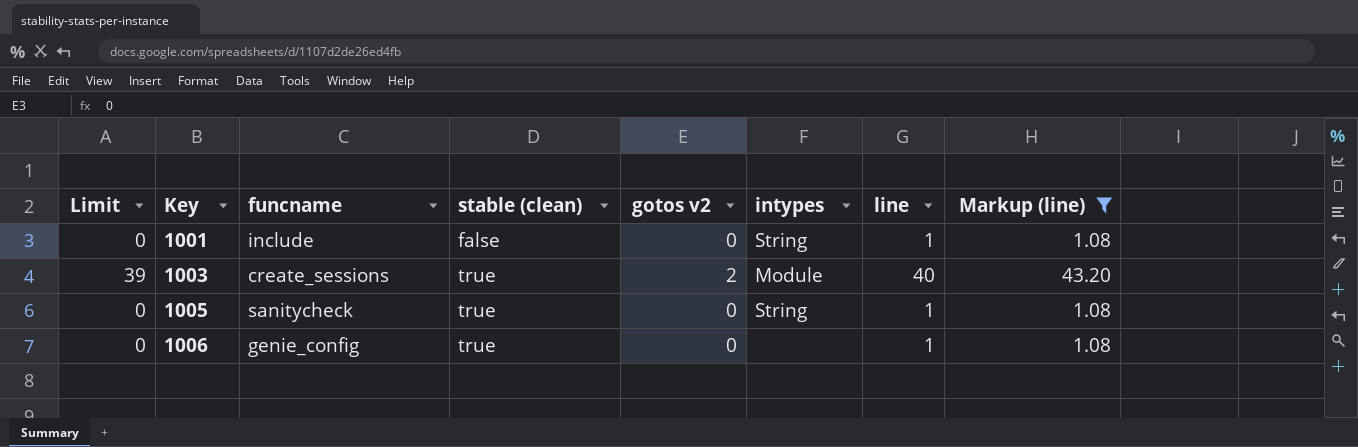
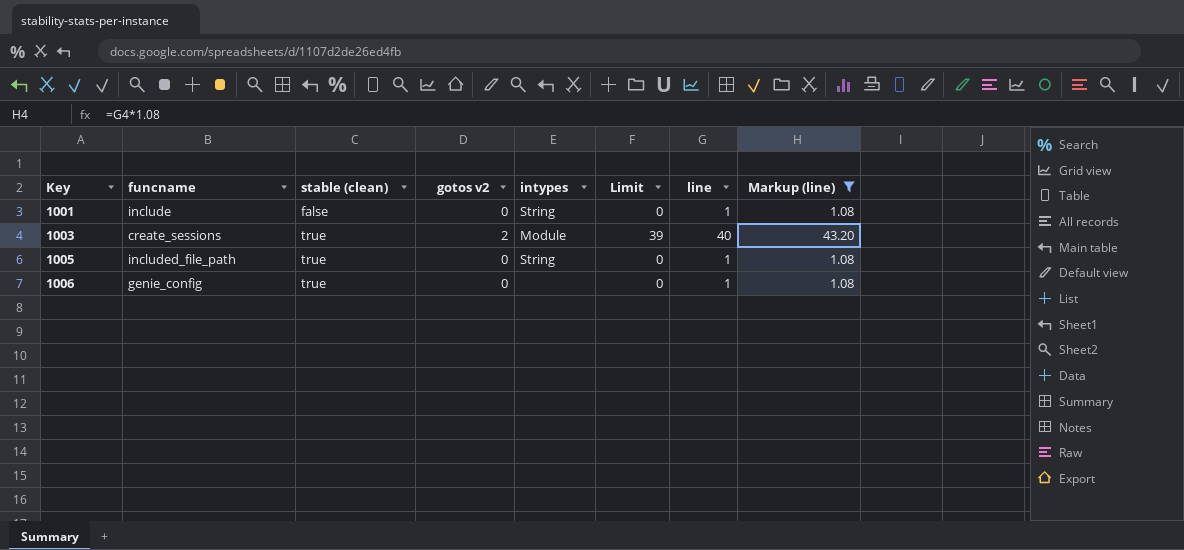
column Limit | position: 1 -> 6
1005 | funcname: sanitycheck -> included_file_path

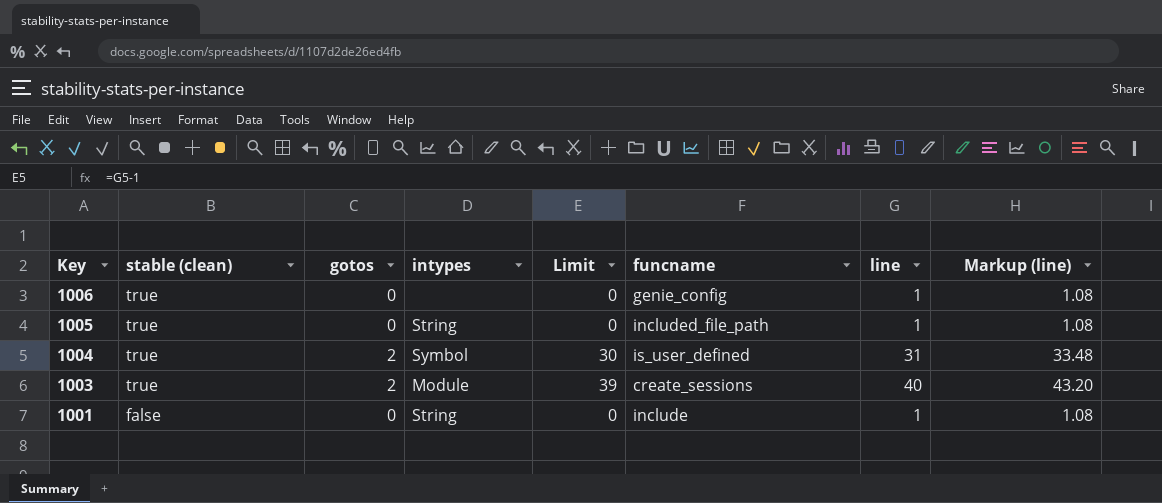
filter: Markup (line) != 33.48 -> none
row order: Key ascending -> Key descending
column name: gotos v2 -> gotos
column funcname | position: 2 -> 6

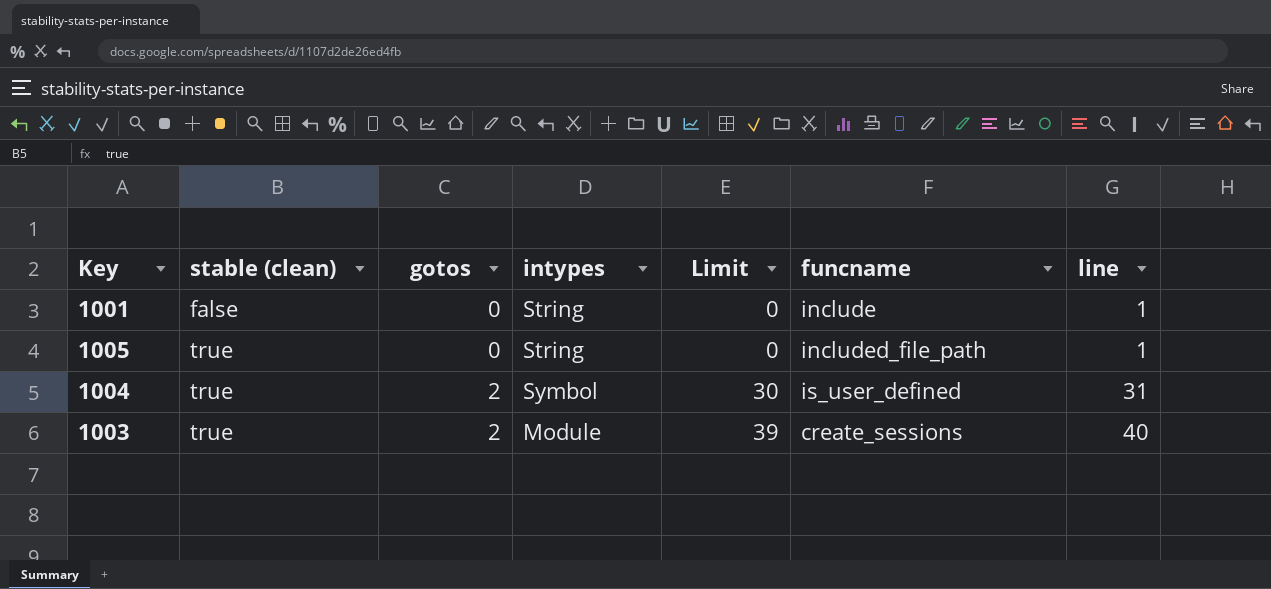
row order: Key descending -> stable (clean) ascending
column Markup (line) | formula: [line] * 1.08 -> none
row 1006: true | 0 | none | 0 | genie_config | 1 | 1.08 -> none

